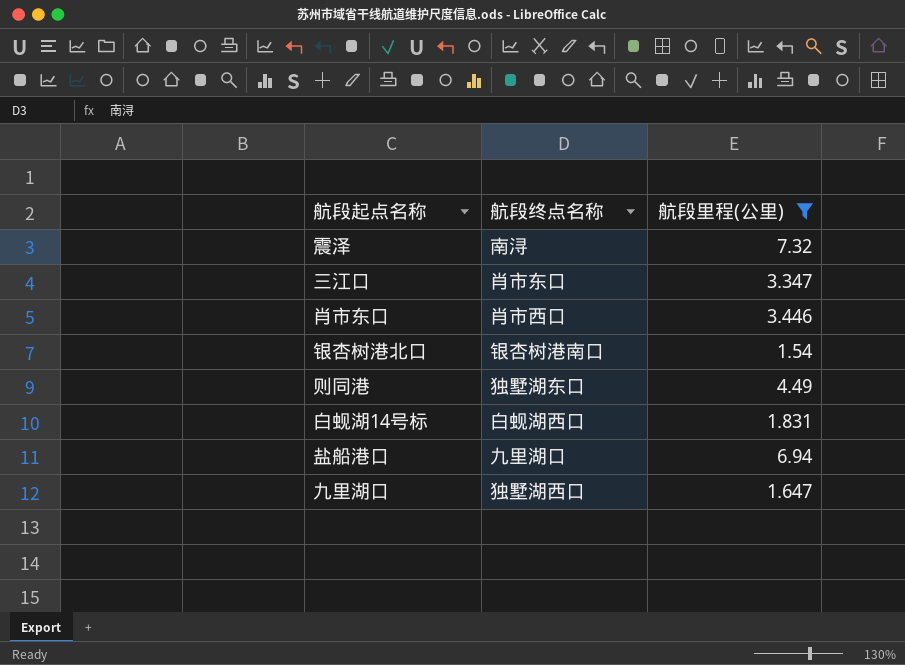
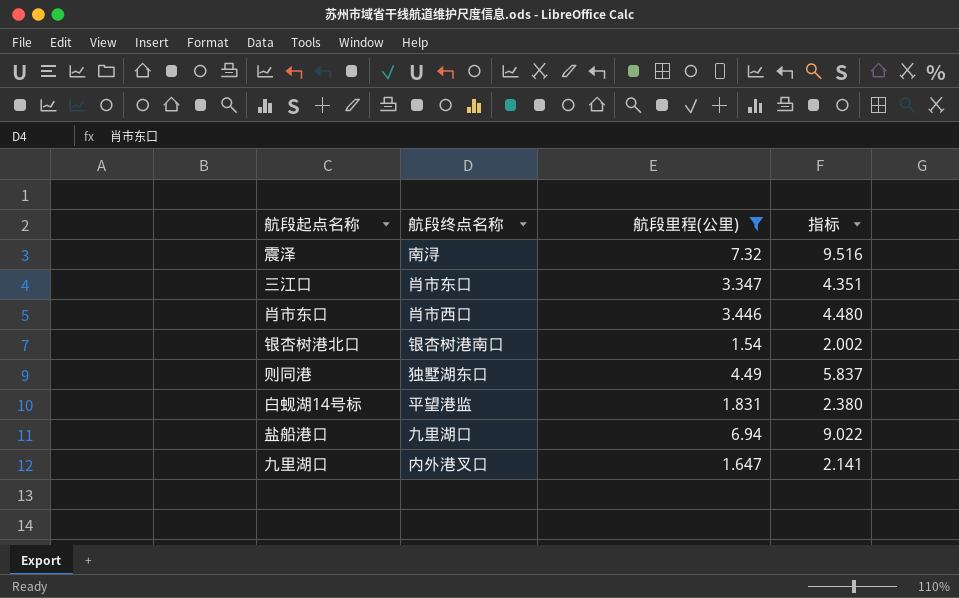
column 指标 | formula: none -> [航段里程(公里)] * 1.3
白蚬湖14号标 | 航段终点名称: 白蚬湖西口 -> 平望港监
九里湖口 | 航段终点名称: 独墅湖西口 -> 内外港叉口

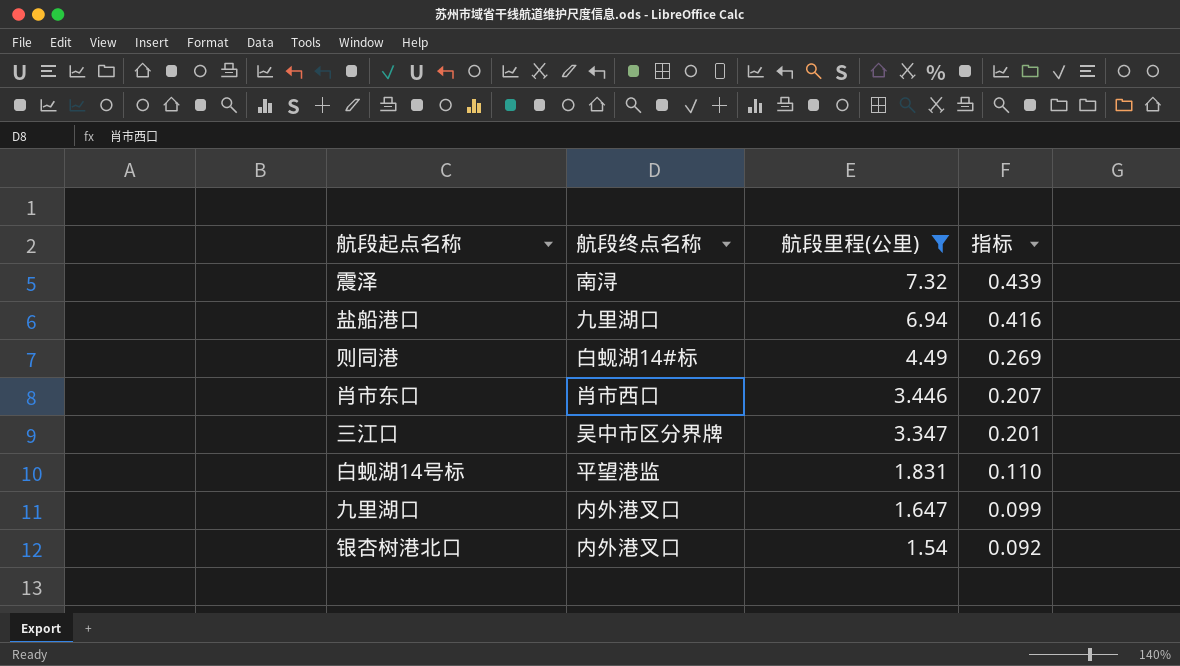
row order: none -> 航段里程(公里) descending
column 指标 | formula: [航段里程(公里)] * 1.3 -> [航段里程(公里)] * 0.06
则同港 | 航段终点名称: 独墅湖东口 -> 白蚬湖14#标
三江口 | 航段终点名称: 肖市东口 -> 吴中市区分界牌
银杏树港北口 | 航段终点名称: 银杏树港南口 -> 内外港叉口

